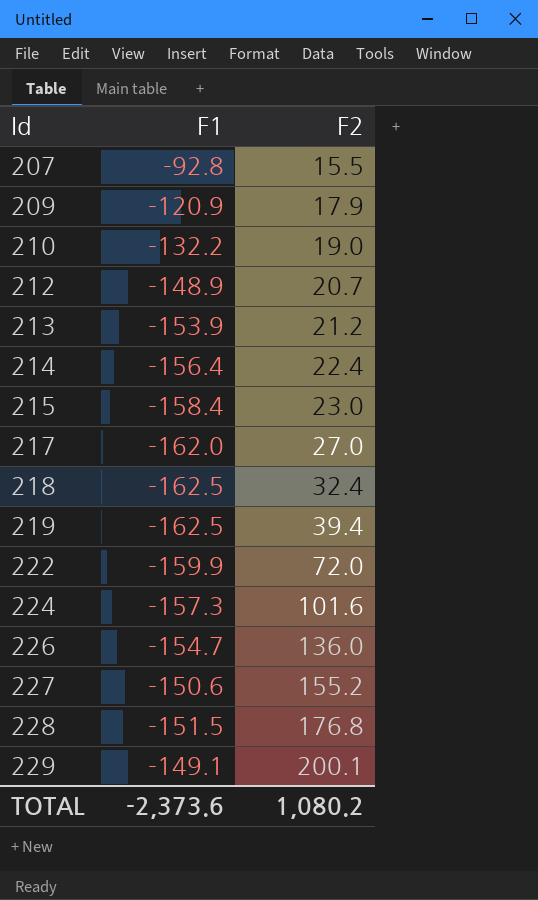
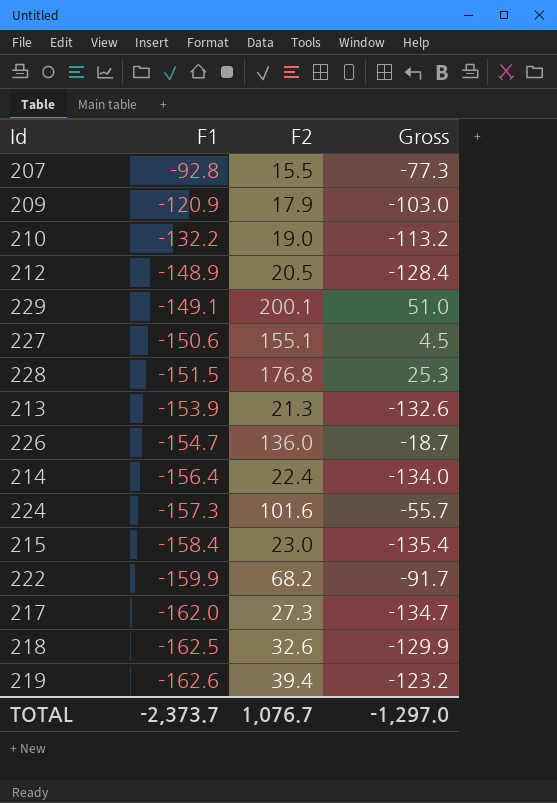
row order: Id ascending -> F1 descending
column Gross | formula: none -> [F1] + [F2]
212 | F2: 20.7 -> 20.5
227 | F2: 155.2 -> 155.1
213 | F2: 21.2 -> 21.3
222 | F2: 72.0 -> 68.2
217 | F2: 27.0 -> 27.3
218 | F2: 32.4 -> 32.6
219 | F1: -162.5 -> -162.6
TOTAL | F1: -2,373.6 -> -2,373.7
TOTAL | F2: 1,080.2 -> 1,076.7

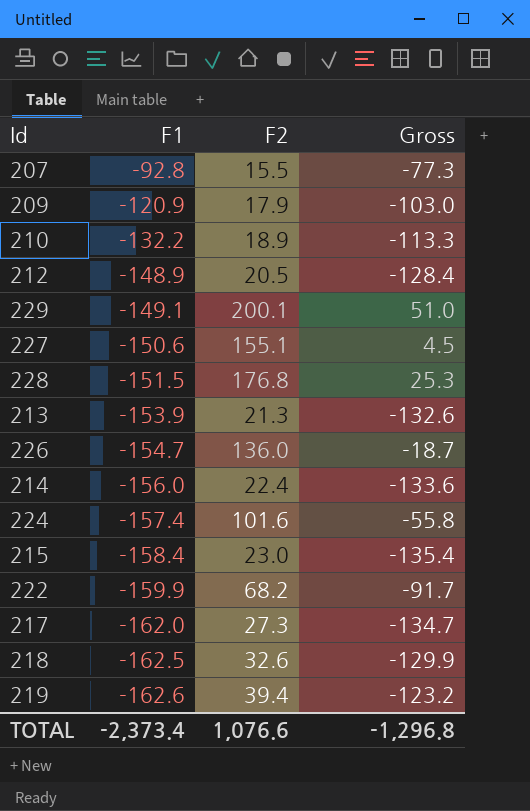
210 | F2: 19.0 -> 18.9
210 | Gross: -113.2 -> -113.3
214 | F1: -156.4 -> -156.0
214 | Gross: -134.0 -> -133.6
224 | F1: -157.3 -> -157.4
224 | Gross: -55.7 -> -55.8
TOTAL | F1: -2,373.7 -> -2,373.4
TOTAL | F2: 1,076.7 -> 1,076.6
TOTAL | Gross: -1,297.0 -> -1,296.8

